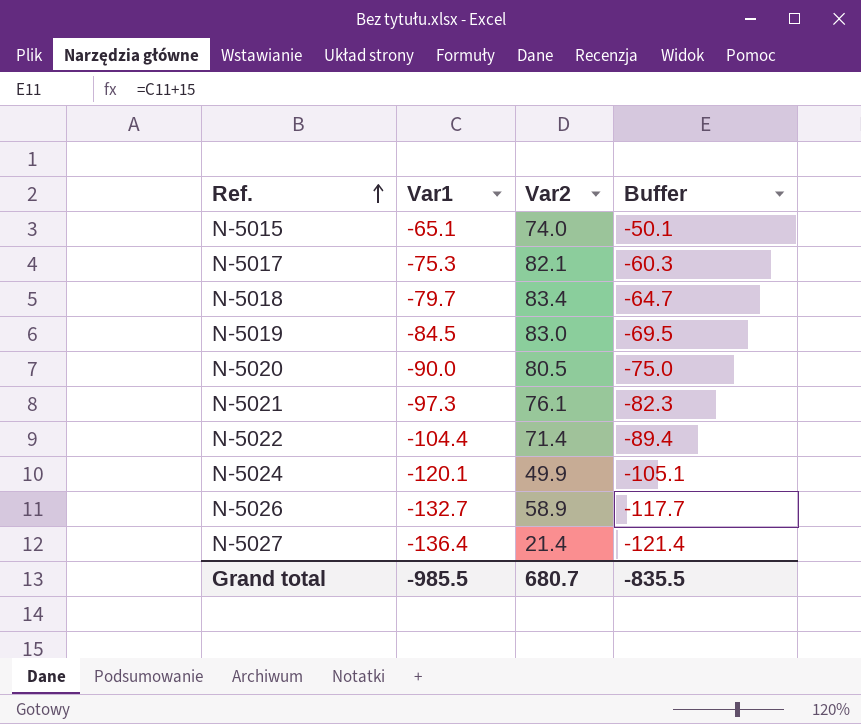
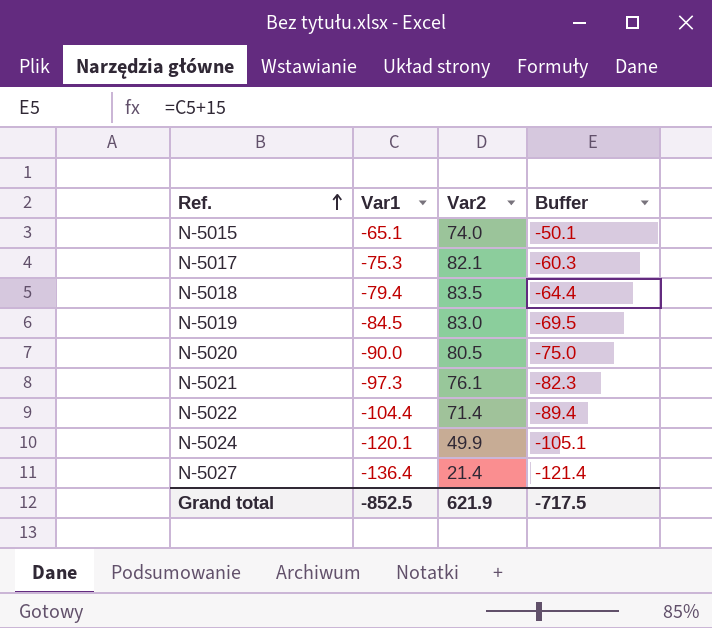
row N-5026: -132.7 | 58.9 | -117.7 -> none
N-5018 | Var1: -79.7 -> -79.4
N-5018 | Var2: 83.4 -> 83.5
N-5018 | Buffer: -64.7 -> -64.4
Grand total | Var1: -985.5 -> -852.5
Grand total | Var2: 680.7 -> 621.9
Grand total | Buffer: -835.5 -> -717.5

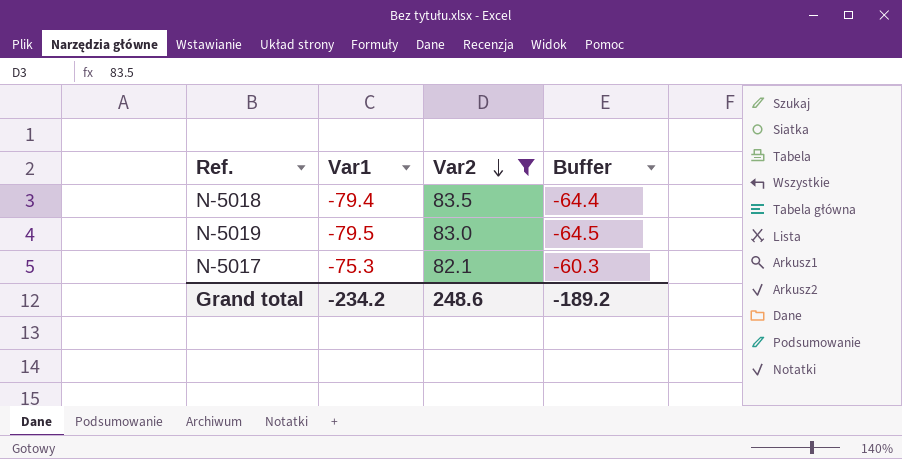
filter: none -> Var2 >= 82.1
row order: Ref. ascending -> Var2 descending
N-5019 | Var1: -84.5 -> -79.5
N-5019 | Buffer: -69.5 -> -64.5
Grand total | Var1: -852.5 -> -234.2
Grand total | Var2: 621.9 -> 248.6
Grand total | Buffer: -717.5 -> -189.2

